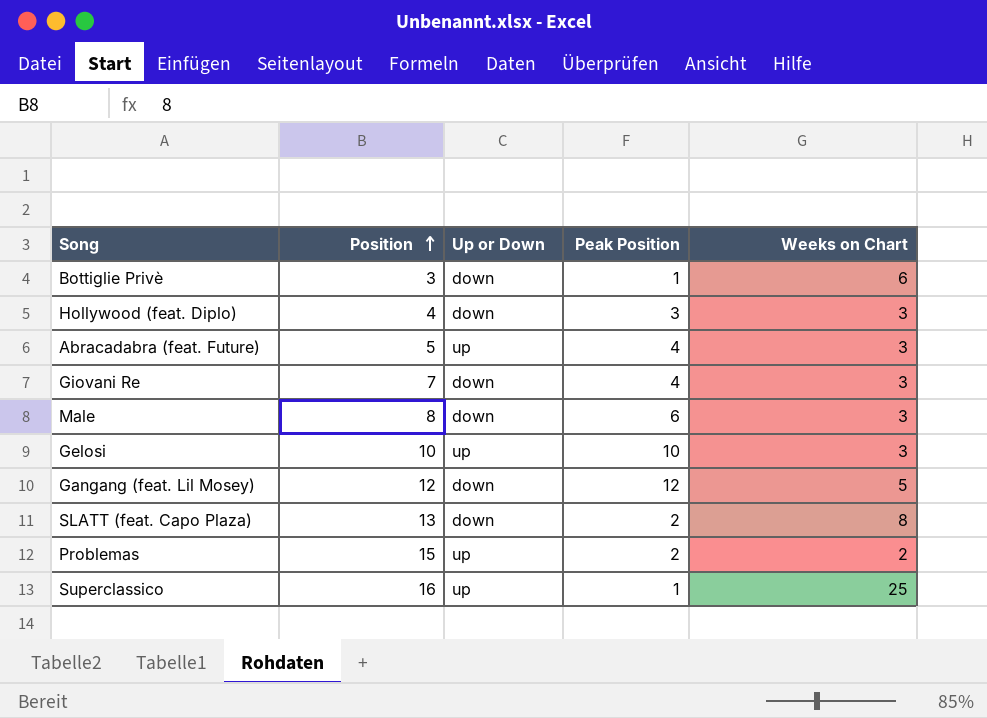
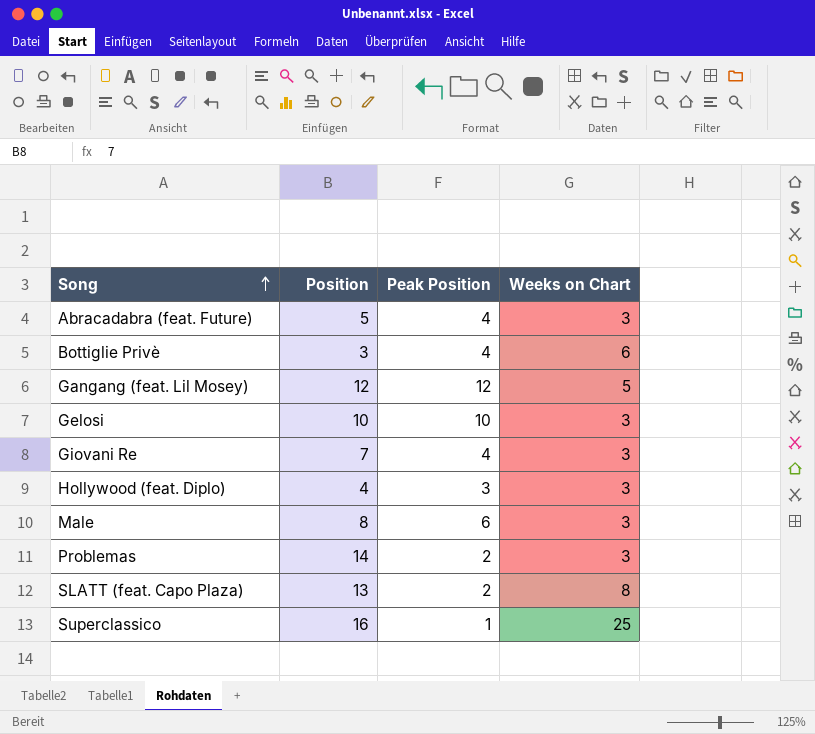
row order: Position ascending -> Song ascending
column Up or Down | position: 3 -> none
Bottiglie Privè | Peak Position: 1 -> 4
Problemas | Position: 15 -> 14
Problemas | Weeks on Chart: 2 -> 3

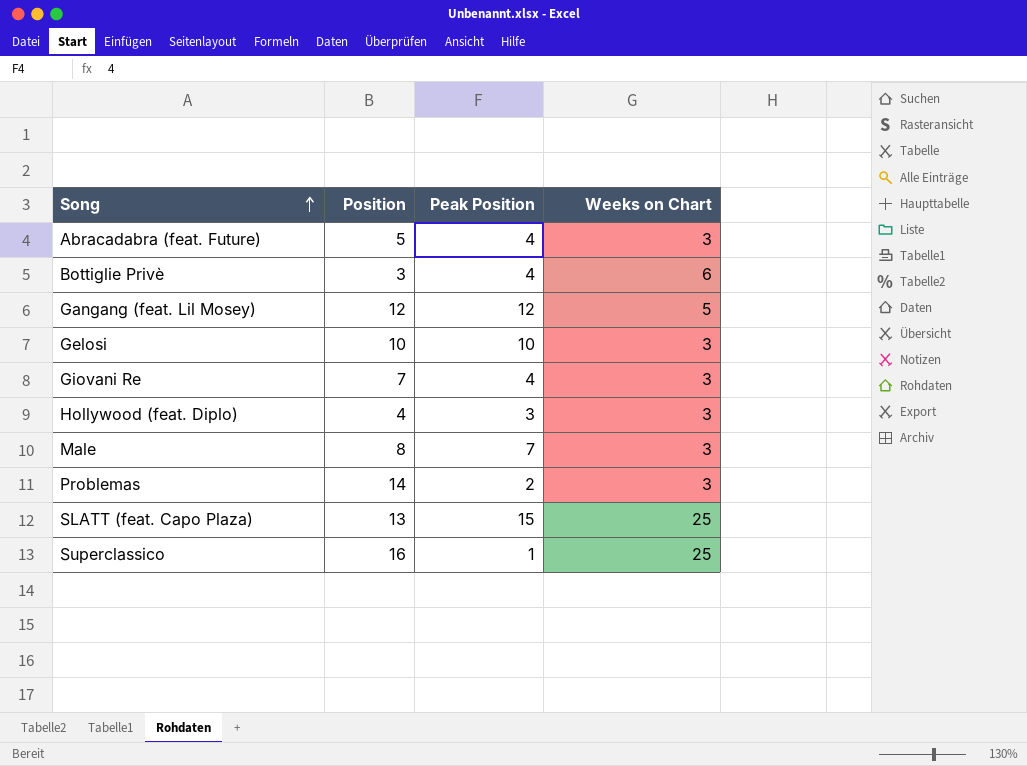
Male | Peak Position: 6 -> 7
SLATT (feat. Capo Plaza) | Peak Position: 2 -> 15
SLATT (feat. Capo Plaza) | Weeks on Chart: 8 -> 25

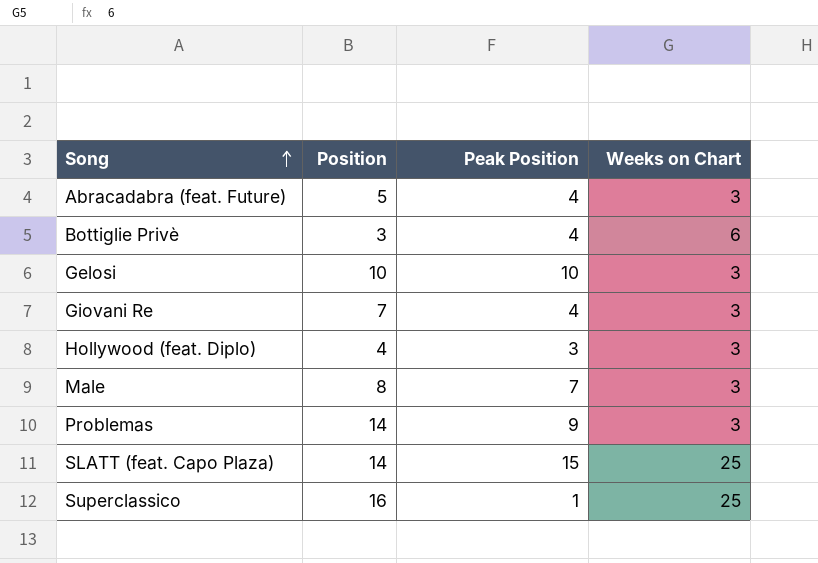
row Gangang (feat. Lil Mosey): 12 | 12 | 5 -> none
Problemas | Peak Position: 2 -> 9
SLATT (feat. Capo Plaza) | Position: 13 -> 14

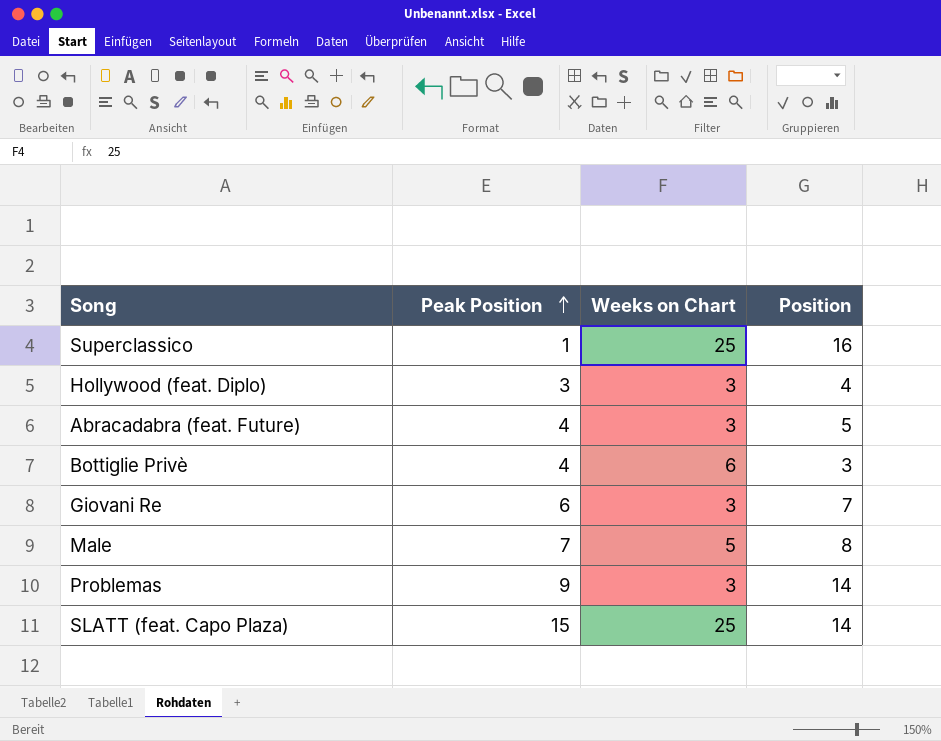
row order: Song ascending -> Peak Position ascending
column Position | position: 2 -> 4
row Gelosi: 10 | 10 | 3 -> none
Giovani Re | Peak Position: 4 -> 6
Male | Weeks on Chart: 3 -> 5

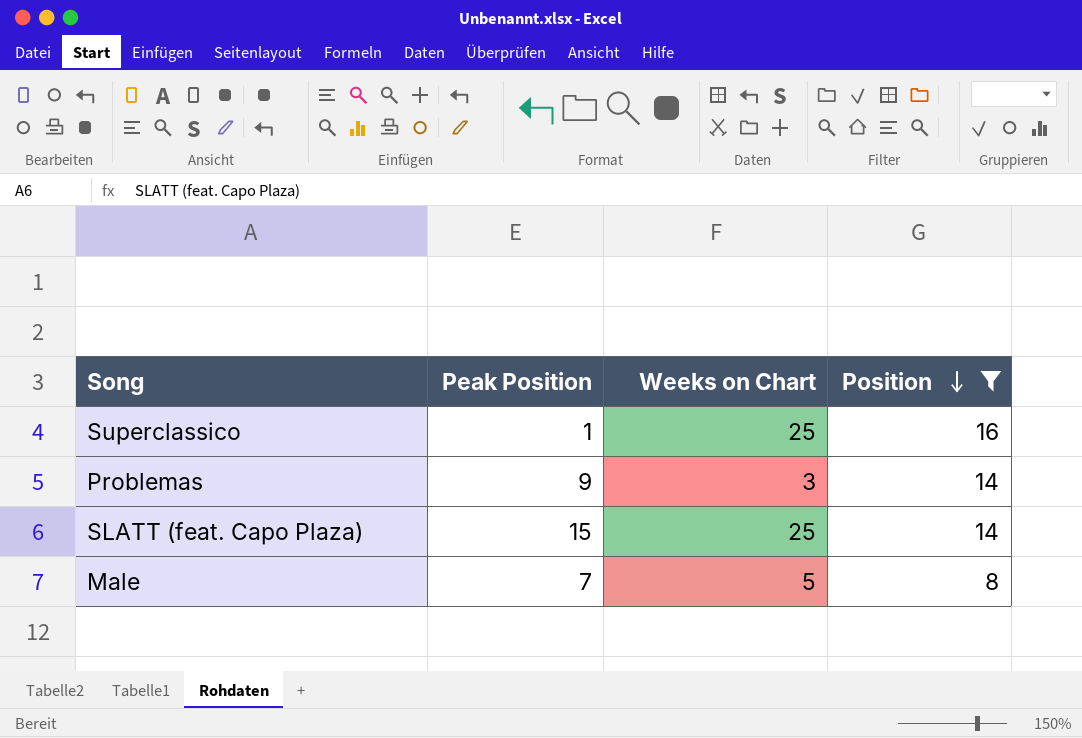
filter: none -> Position >= 8
row order: Peak Position ascending -> Position descending

